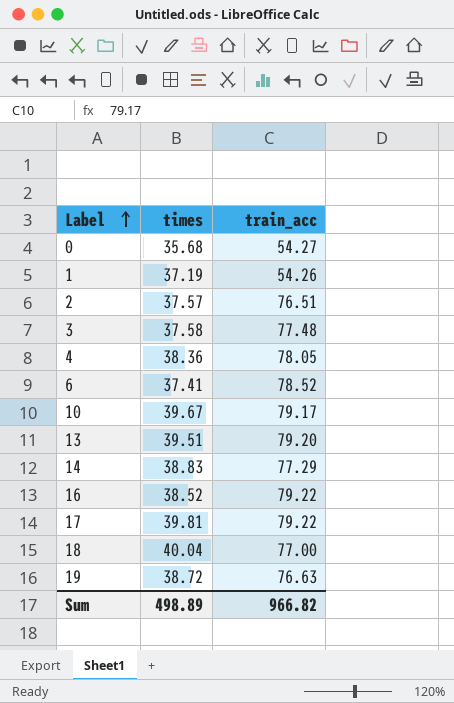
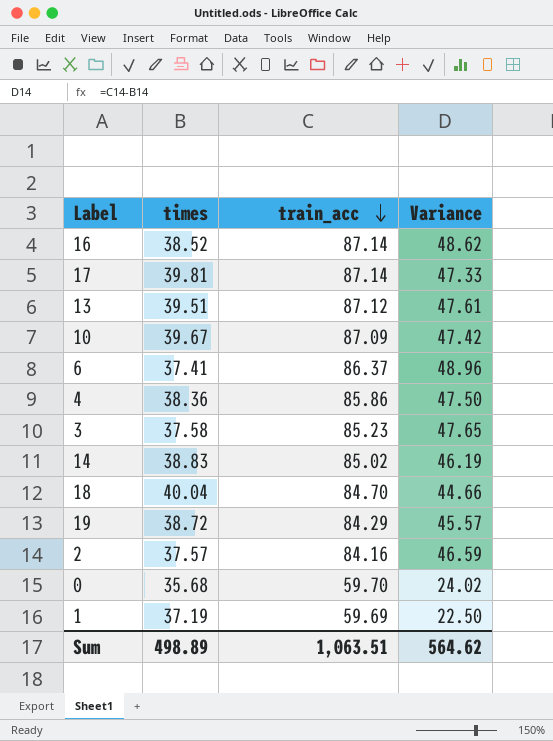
row order: Label ascending -> train_acc descending
column Variance | formula: none -> [train_acc] - [times]
16 | train_acc: 79.22 -> 87.14
17 | train_acc: 79.22 -> 87.14
13 | train_acc: 79.20 -> 87.12
10 | train_acc: 79.17 -> 87.09
6 | train_acc: 78.52 -> 86.37
4 | train_acc: 78.05 -> 85.86
3 | train_acc: 77.48 -> 85.23
14 | train_acc: 77.29 -> 85.02
18 | train_acc: 77.00 -> 84.70
19 | train_acc: 76.63 -> 84.29
2 | train_acc: 76.51 -> 84.16
0 | train_acc: 54.27 -> 59.70
1 | train_acc: 54.26 -> 59.69
Sum | train_acc: 966.82 -> 1,063.51

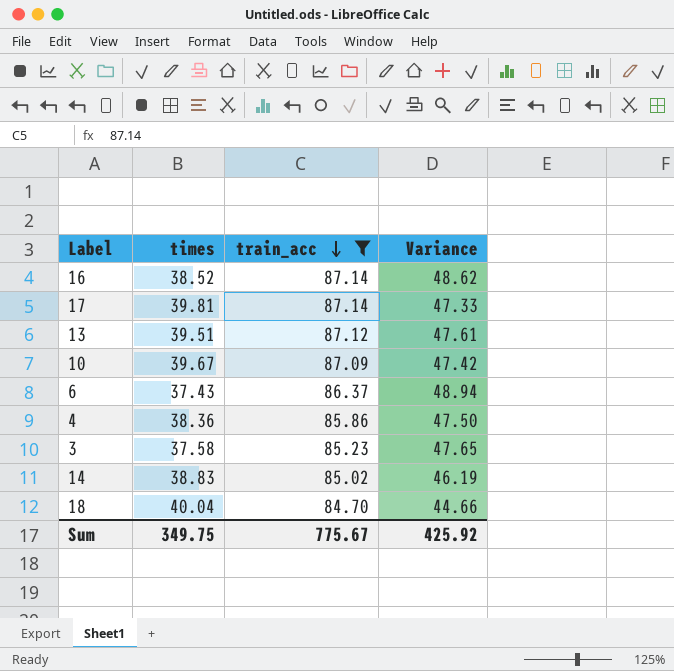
filter: none -> train_acc >= 84.70
6 | times: 37.41 -> 37.43
6 | Variance: 48.96 -> 48.94
Sum | times: 498.89 -> 349.75
Sum | train_acc: 1,063.51 -> 775.67
Sum | Variance: 564.62 -> 425.92

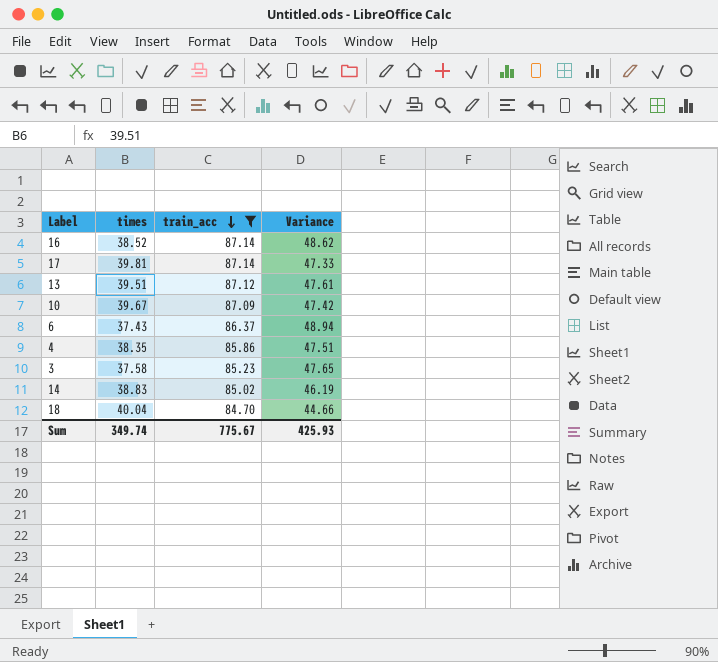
4 | times: 38.36 -> 38.35
4 | Variance: 47.50 -> 47.51
Sum | times: 349.75 -> 349.74
Sum | Variance: 425.92 -> 425.93

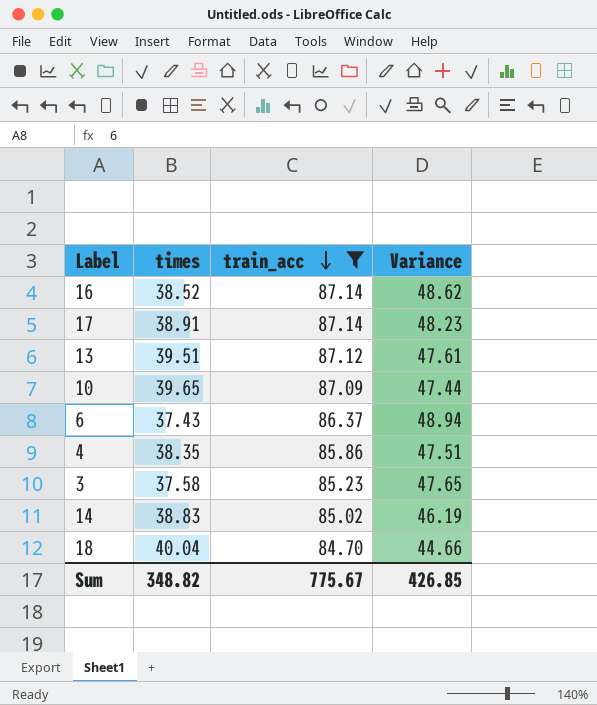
17 | times: 39.81 -> 38.91
17 | Variance: 47.33 -> 48.23
10 | times: 39.67 -> 39.65
10 | Variance: 47.42 -> 47.44
Sum | times: 349.74 -> 348.82
Sum | Variance: 425.93 -> 426.85

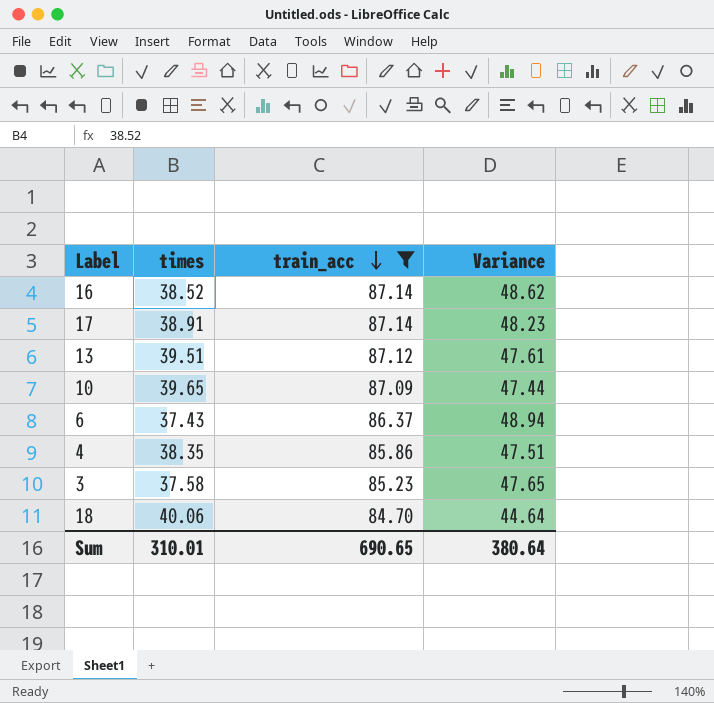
row 14: 38.83 | 85.02 | 46.19 -> none
18 | times: 40.04 -> 40.06
18 | Variance: 44.66 -> 44.64
Sum | times: 348.82 -> 310.01
Sum | train_acc: 775.67 -> 690.65
Sum | Variance: 426.85 -> 380.64

